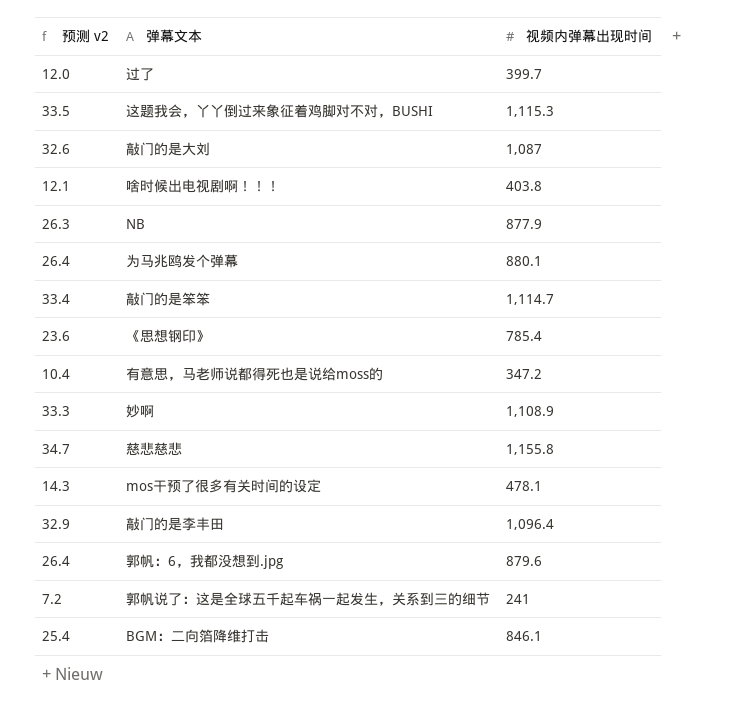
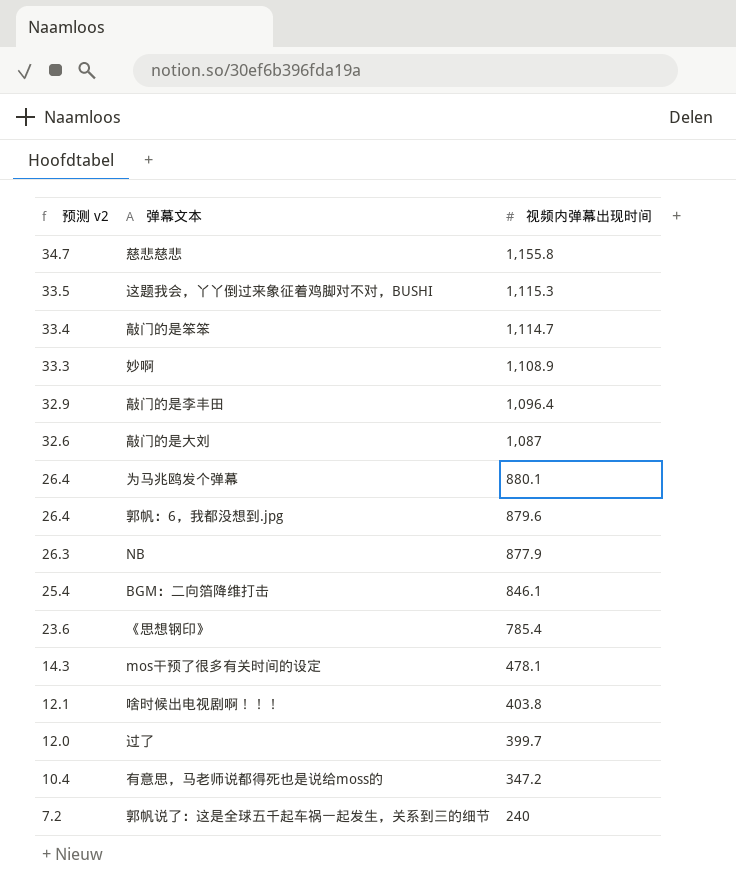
row order: none -> 预测 v2 descending
郭帆说了：这是全球五千起车祸一起发生，关系到三的细节 | 视频内弹幕出现时间: 241 -> 240

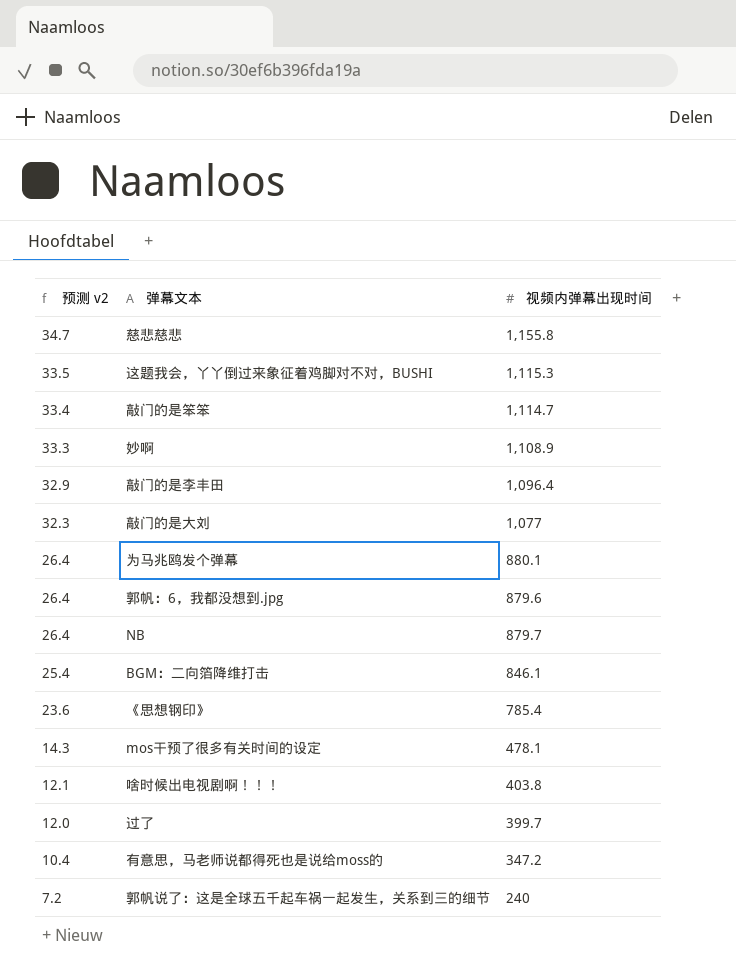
敲门的是大刘 | 预测 v2: 32.6 -> 32.3
敲门的是大刘 | 视频内弹幕出现时间: 1,087 -> 1,077
NB | 预测 v2: 26.3 -> 26.4
NB | 视频内弹幕出现时间: 877.9 -> 879.7

